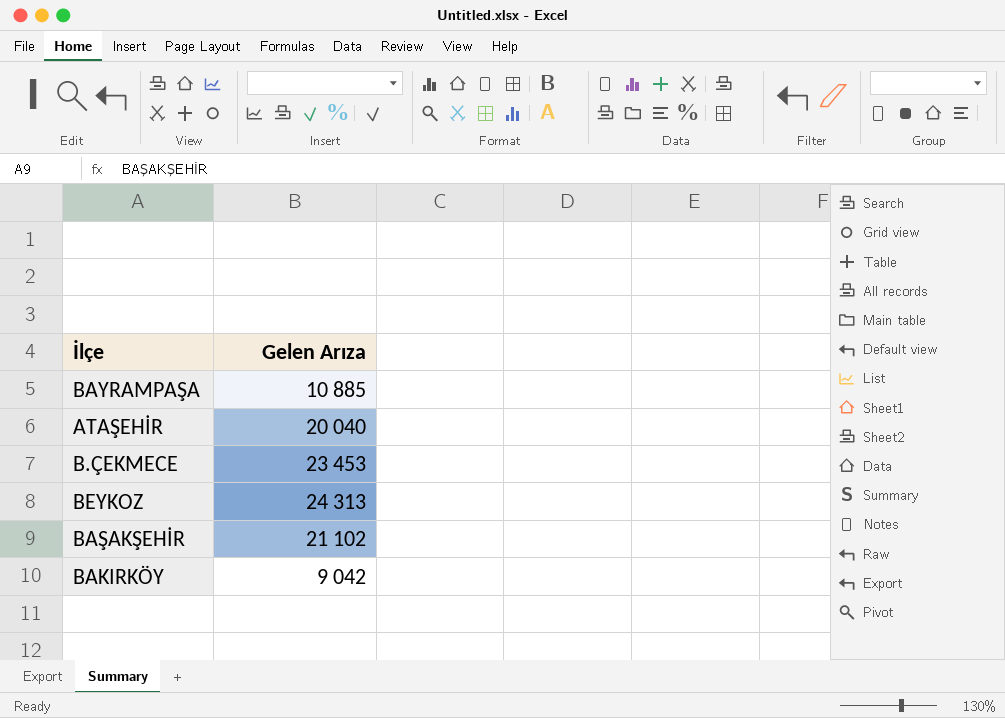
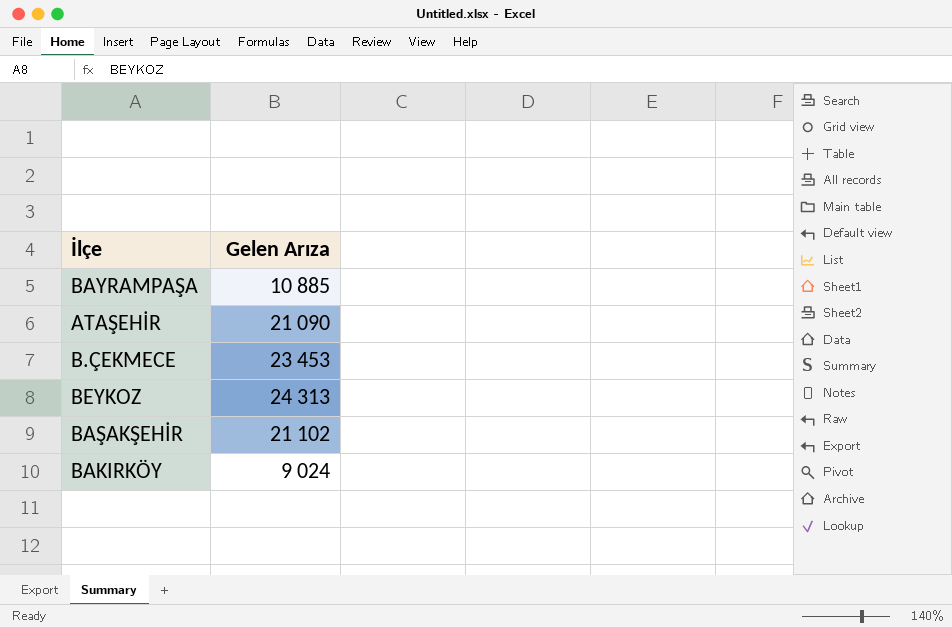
ATAŞEHİR | Gelen Arıza: 20 040 -> 21 090
BAKIRKÖY | Gelen Arıza: 9 042 -> 9 024

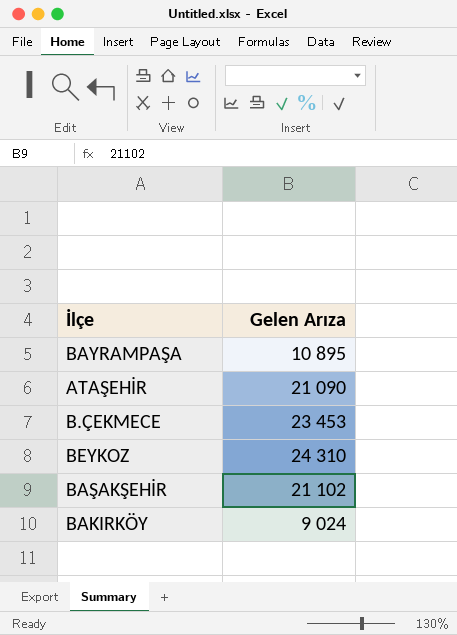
BAYRAMPAŞA | Gelen Arıza: 10 885 -> 10 895
BEYKOZ | Gelen Arıza: 24 313 -> 24 310

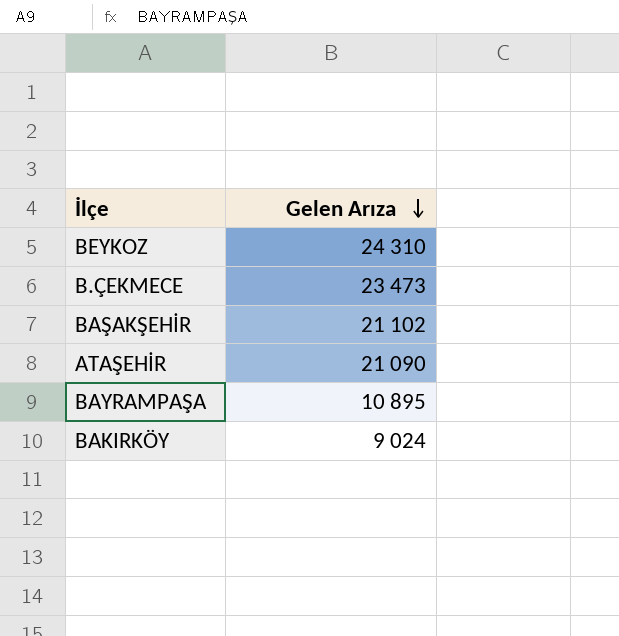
row order: none -> Gelen Arıza descending
B.ÇEKMECE | Gelen Arıza: 23 453 -> 23 473

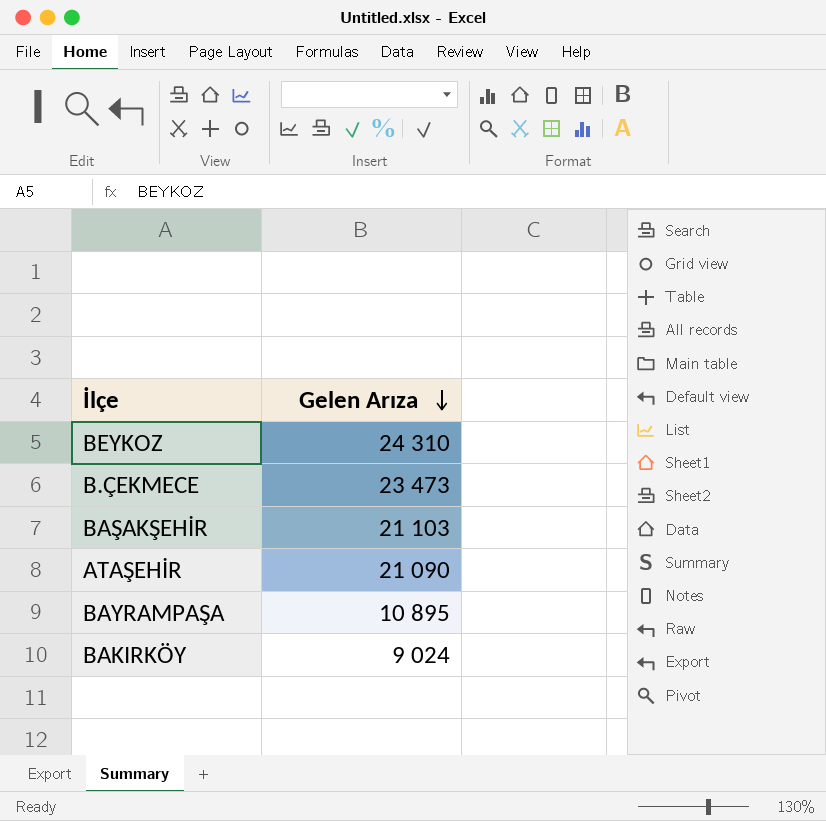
BAŞAKŞEHİR | Gelen Arıza: 21 102 -> 21 103

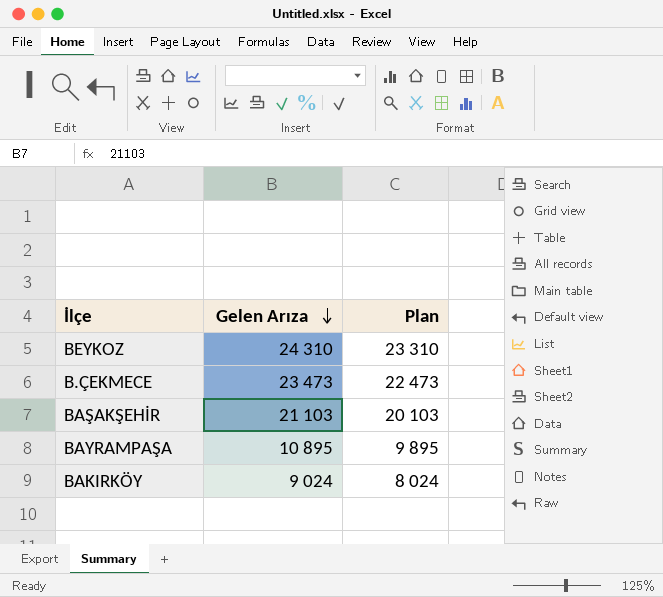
column Plan | formula: none -> [Gelen Arıza] - 1000
row ATAŞEHİR: 21 090 -> none

